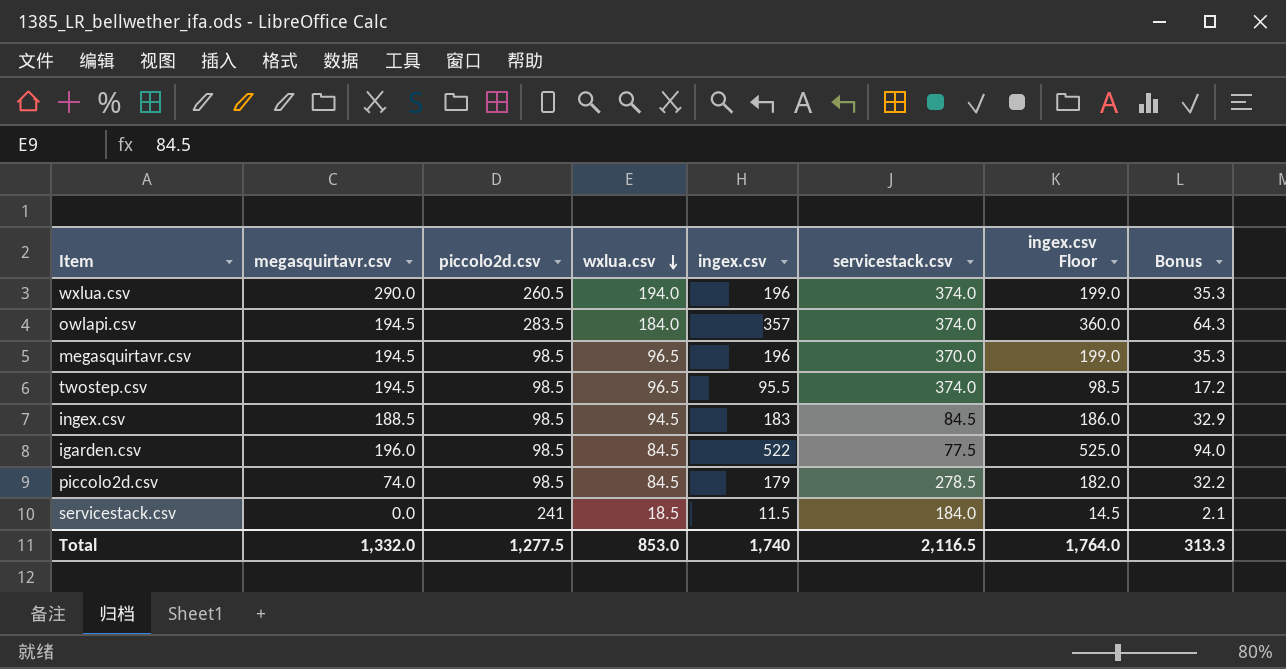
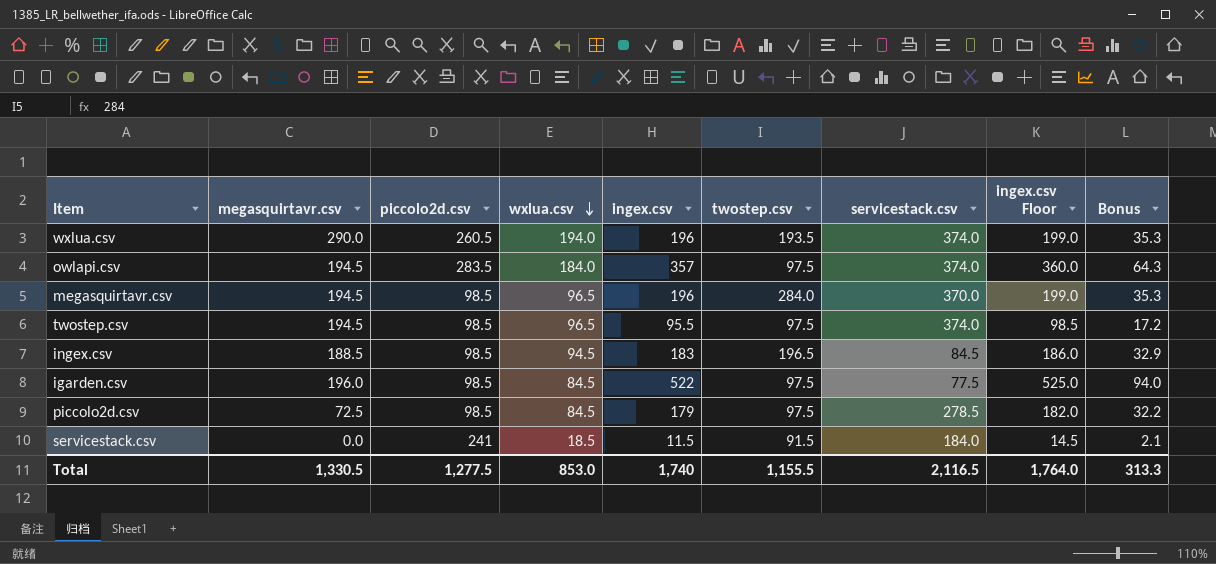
column twostep.csv | position: none -> 6
piccolo2d.csv | megasquirtavr.csv: 74.0 -> 72.5
Total | megasquirtavr.csv: 1,332.0 -> 1,330.5

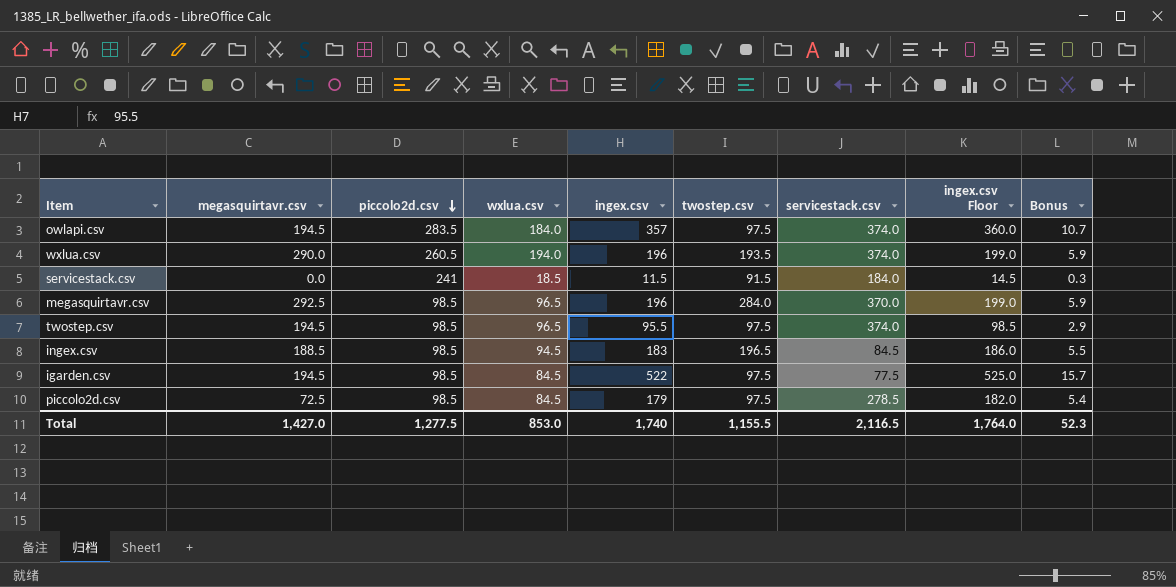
row order: wxlua.csv descending -> piccolo2d.csv descending
column Bonus | formula: [ingex.csv] * 0.18 -> [ingex.csv] * 0.03
megasquirtavr.csv | megasquirtavr.csv: 194.5 -> 292.5
igarden.csv | megasquirtavr.csv: 196.0 -> 194.5
Total | megasquirtavr.csv: 1,330.5 -> 1,427.0
Total | Bonus: 313.3 -> 52.3

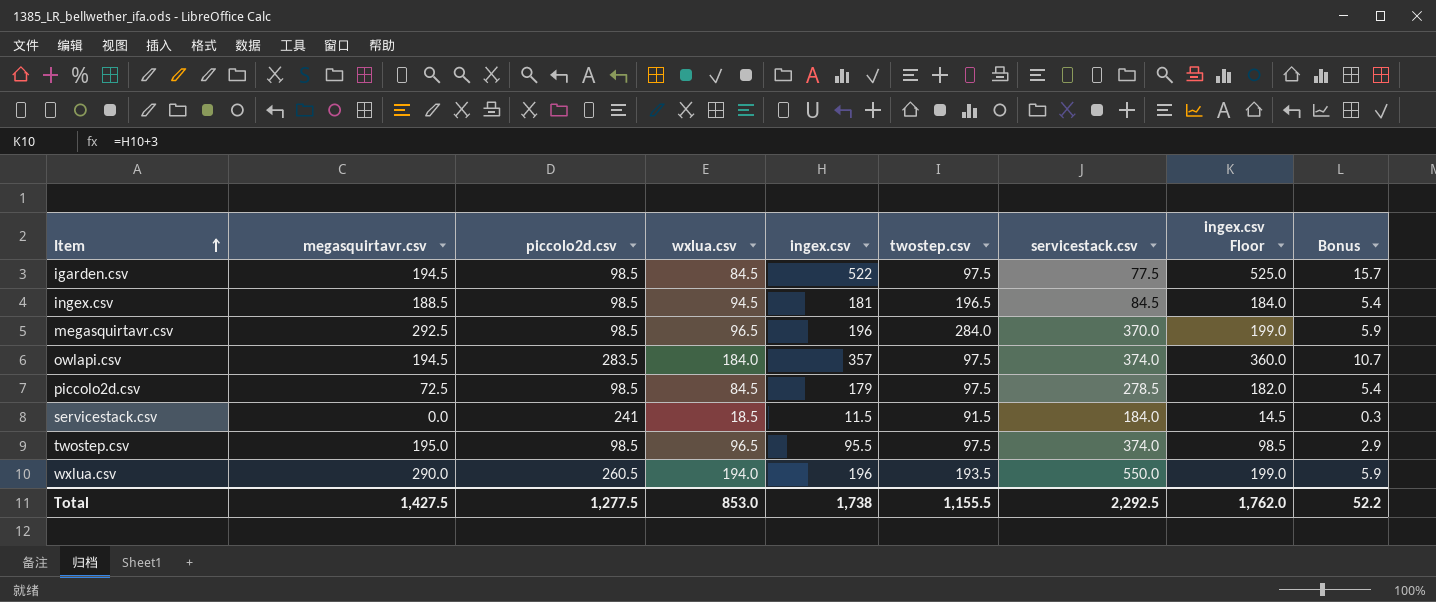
row order: piccolo2d.csv descending -> Item ascending
ingex.csv | ingex.csv: 183 -> 181
ingex.csv | ingex.csv Floor: 186.0 -> 184.0
ingex.csv | Bonus: 5.5 -> 5.4
twostep.csv | megasquirtavr.csv: 194.5 -> 195.0
wxlua.csv | servicestack.csv: 374.0 -> 550.0
Total | megasquirtavr.csv: 1,427.0 -> 1,427.5
Total | ingex.csv: 1,740 -> 1,738
Total | servicestack.csv: 2,116.5 -> 2,292.5
Total | ingex.csv Floor: 1,764.0 -> 1,762.0
Total | Bonus: 52.3 -> 52.2

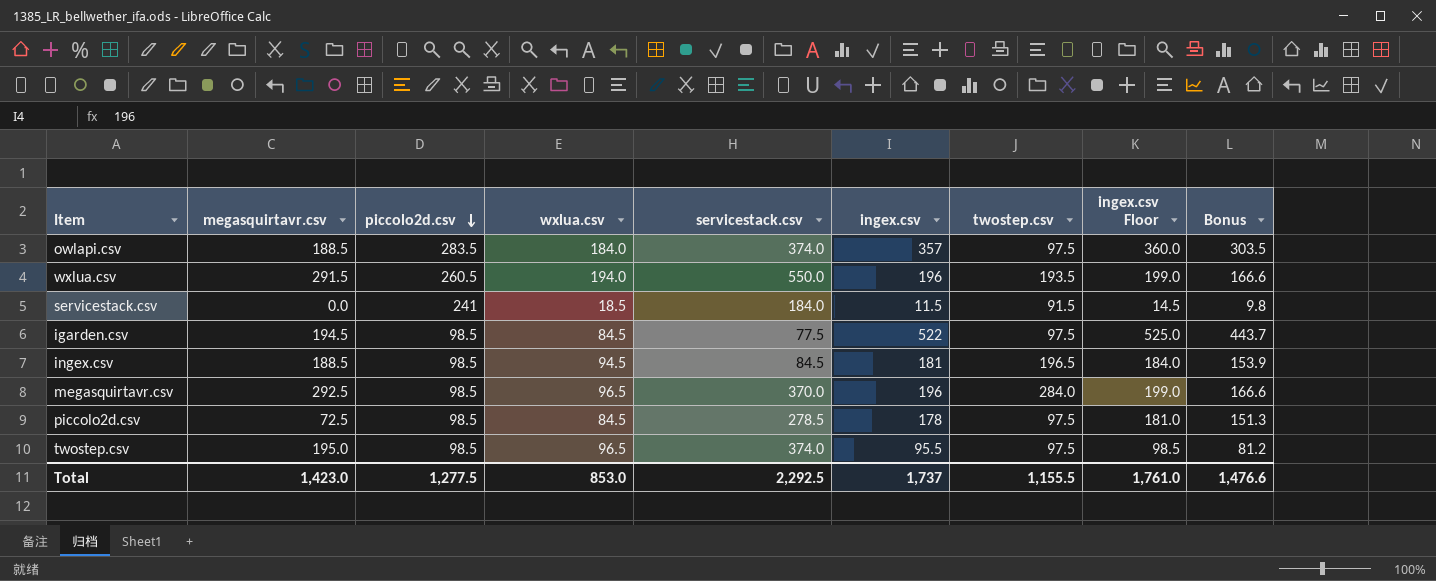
row order: Item ascending -> piccolo2d.csv descending
column servicestack.csv | position: 7 -> 5
column Bonus | formula: [ingex.csv] * 0.03 -> [ingex.csv] * 0.85
owlapi.csv | megasquirtavr.csv: 194.5 -> 188.5
wxlua.csv | megasquirtavr.csv: 290.0 -> 291.5
piccolo2d.csv | ingex.csv: 179 -> 178
piccolo2d.csv | ingex.csv Floor: 182.0 -> 181.0
Total | megasquirtavr.csv: 1,427.5 -> 1,423.0
Total | ingex.csv: 1,738 -> 1,737
Total | ingex.csv Floor: 1,762.0 -> 1,761.0
Total | Bonus: 52.2 -> 1,476.6

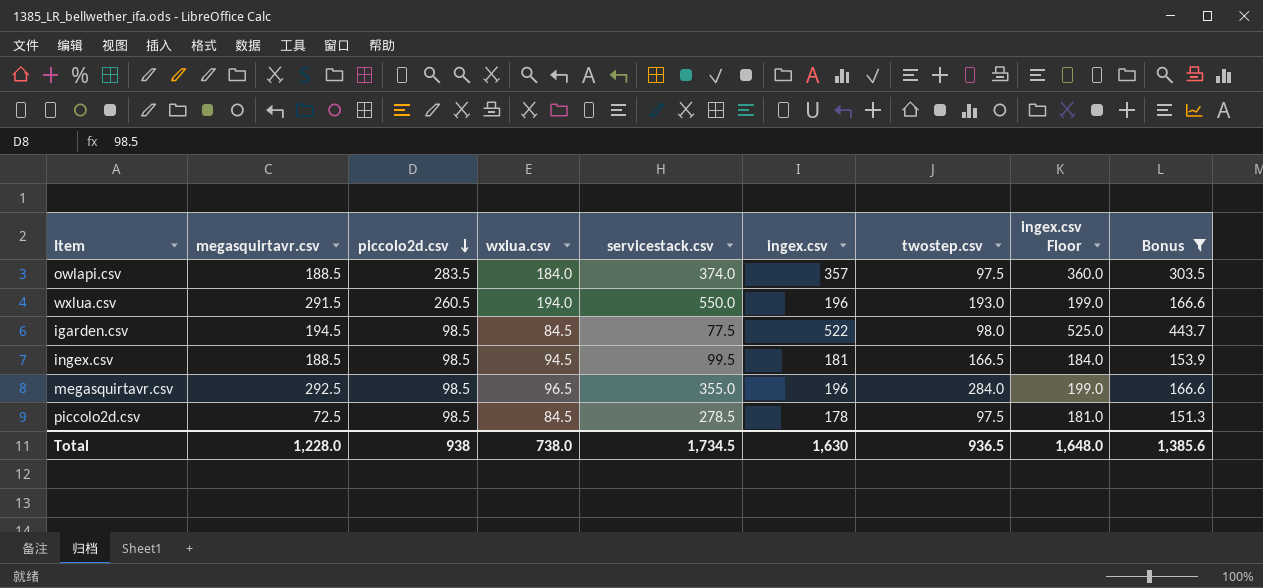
filter: none -> Bonus >= 151.3
wxlua.csv | twostep.csv: 193.5 -> 193.0
igarden.csv | twostep.csv: 97.5 -> 98.0
ingex.csv | servicestack.csv: 84.5 -> 99.5
ingex.csv | twostep.csv: 196.5 -> 166.5
megasquirtavr.csv | servicestack.csv: 370.0 -> 355.0
Total | megasquirtavr.csv: 1,423.0 -> 1,228.0
Total | piccolo2d.csv: 1,277.5 -> 938
Total | wxlua.csv: 853.0 -> 738.0
Total | servicestack.csv: 2,292.5 -> 1,734.5
Total | ingex.csv: 1,737 -> 1,630
Total | twostep.csv: 1,155.5 -> 936.5
Total | ingex.csv Floor: 1,761.0 -> 1,648.0
Total | Bonus: 1,476.6 -> 1,385.6

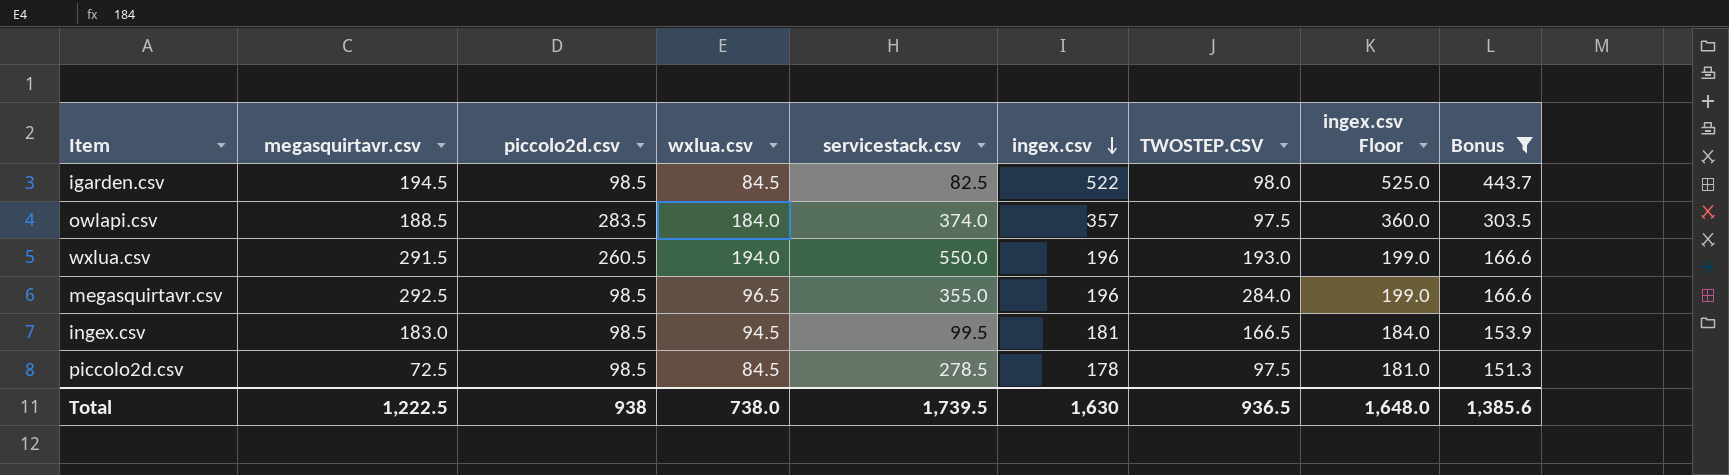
row order: piccolo2d.csv descending -> ingex.csv descending
column name: twostep.csv -> TWOSTEP.CSV
igarden.csv | servicestack.csv: 77.5 -> 82.5
ingex.csv | megasquirtavr.csv: 188.5 -> 183.0
Total | megasquirtavr.csv: 1,228.0 -> 1,222.5
Total | servicestack.csv: 1,734.5 -> 1,739.5

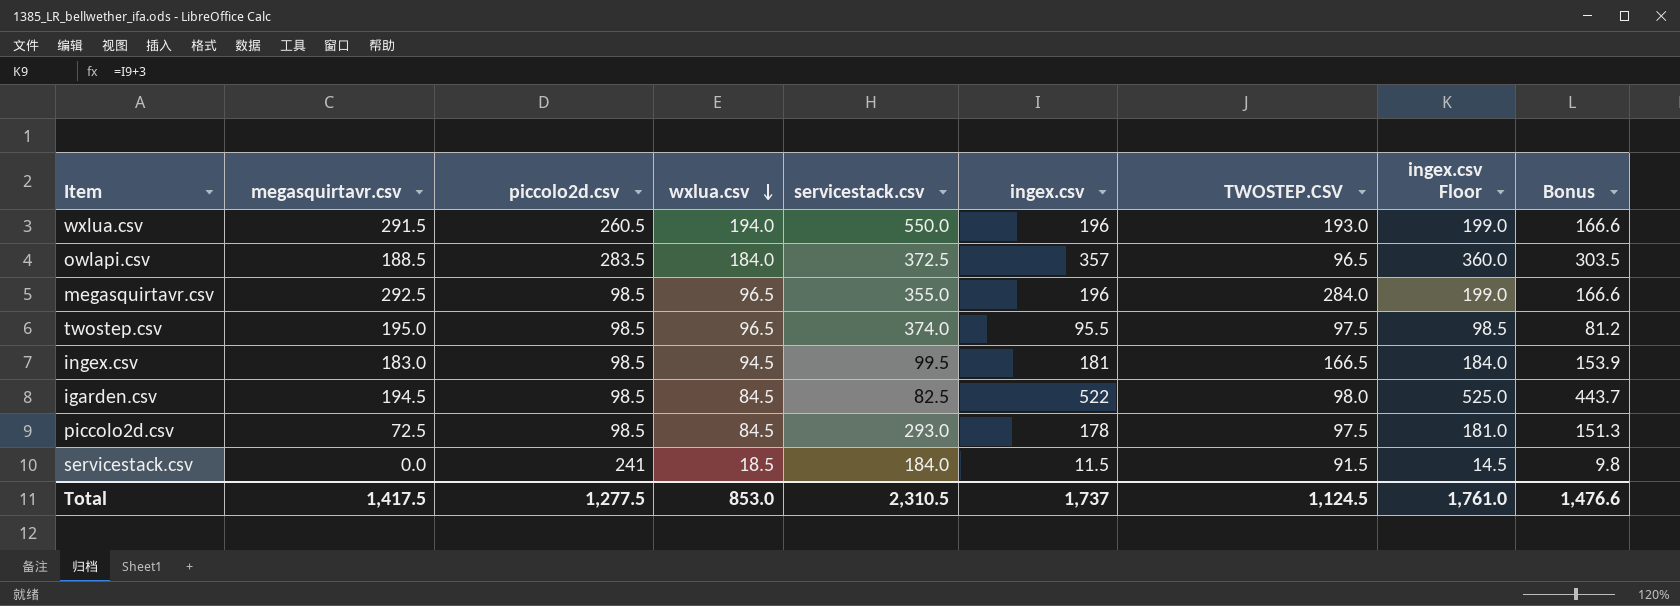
filter: Bonus >= 151.3 -> none
row order: ingex.csv descending -> wxlua.csv descending
owlapi.csv | servicestack.csv: 374.0 -> 372.5
owlapi.csv | TWOSTEP.CSV: 97.5 -> 96.5
piccolo2d.csv | servicestack.csv: 278.5 -> 293.0
Total | megasquirtavr.csv: 1,222.5 -> 1,417.5
Total | piccolo2d.csv: 938 -> 1,277.5
Total | wxlua.csv: 738.0 -> 853.0
Total | servicestack.csv: 1,739.5 -> 2,310.5
Total | ingex.csv: 1,630 -> 1,737
Total | TWOSTEP.CSV: 936.5 -> 1,124.5
Total | ingex.csv Floor: 1,648.0 -> 1,761.0
Total | Bonus: 1,385.6 -> 1,476.6

